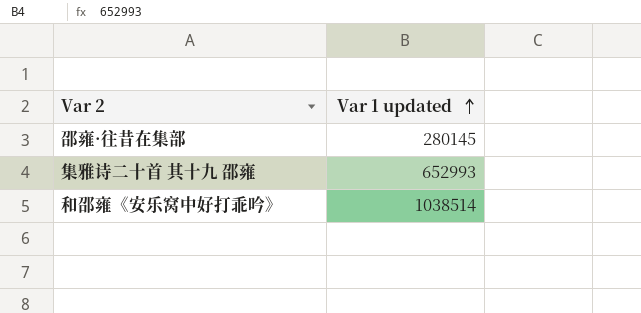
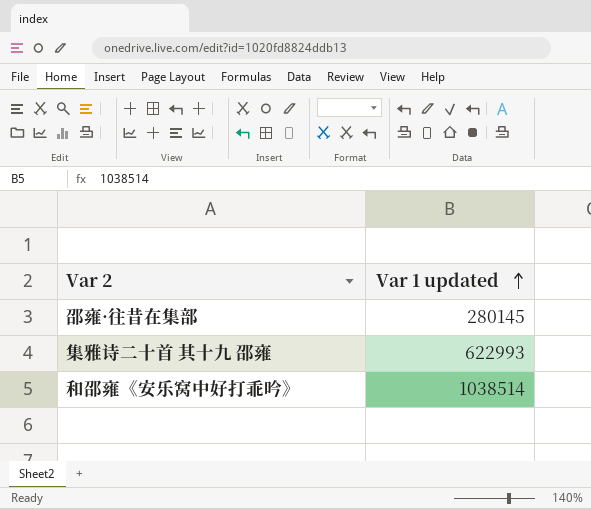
集雅诗二十首 其十九 邵雍 | Var 1 updated: 652993 -> 622993

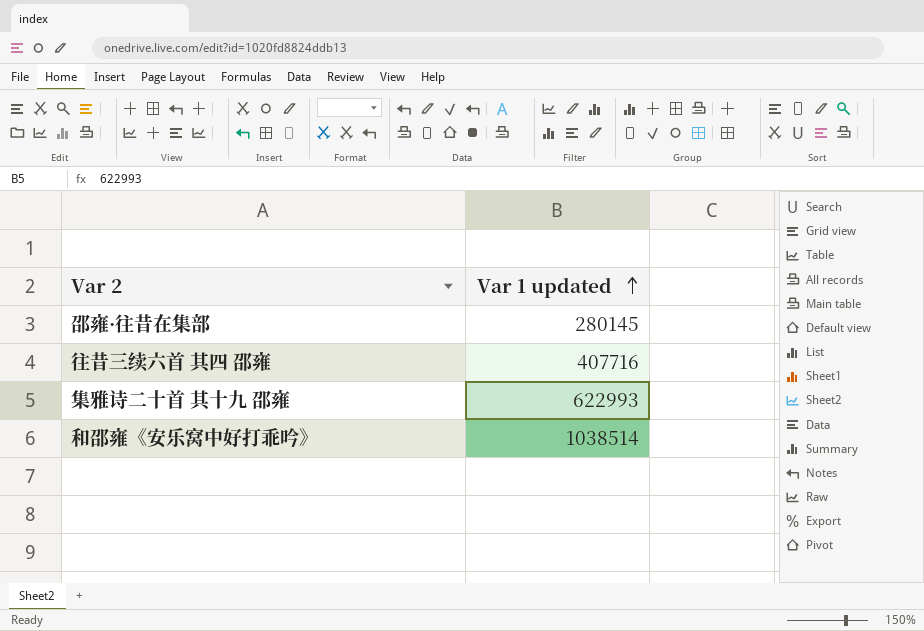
row 往昔三续六首 其四 邵雍: none -> 407716

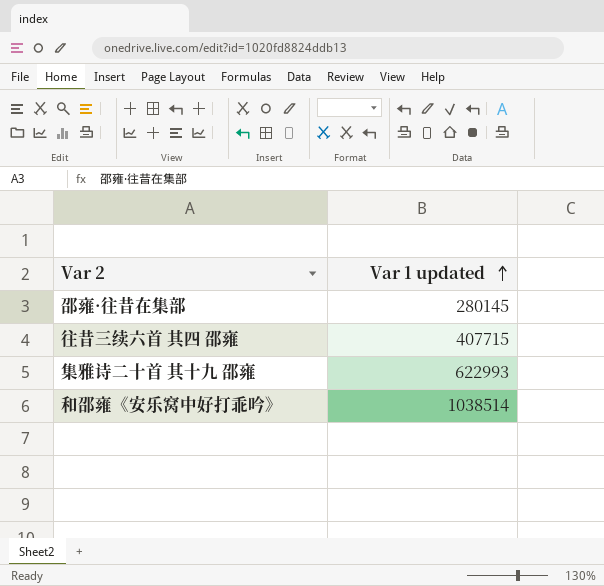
往昔三续六首 其四 邵雍 | Var 1 updated: 407716 -> 407715

